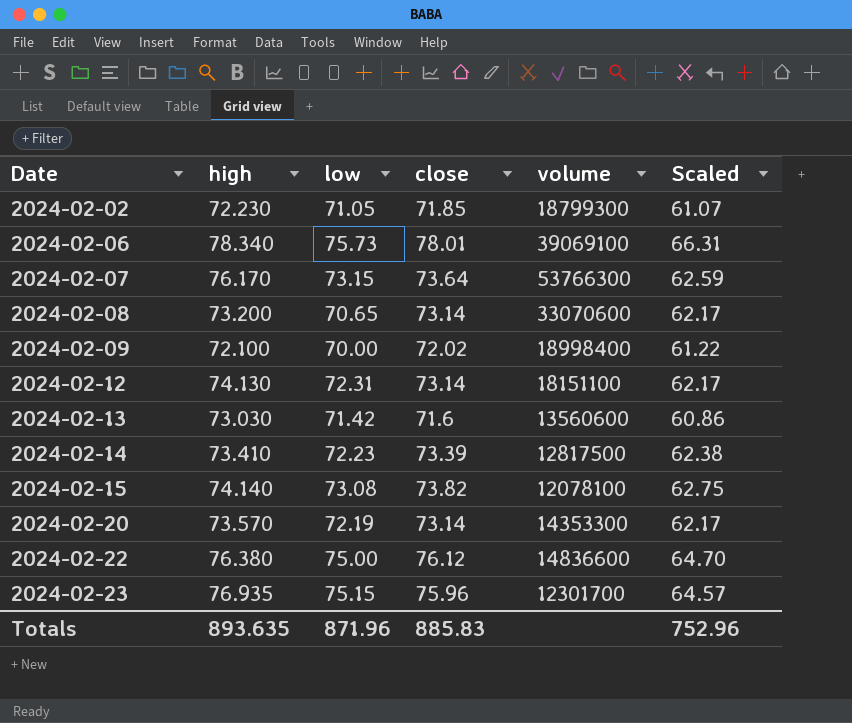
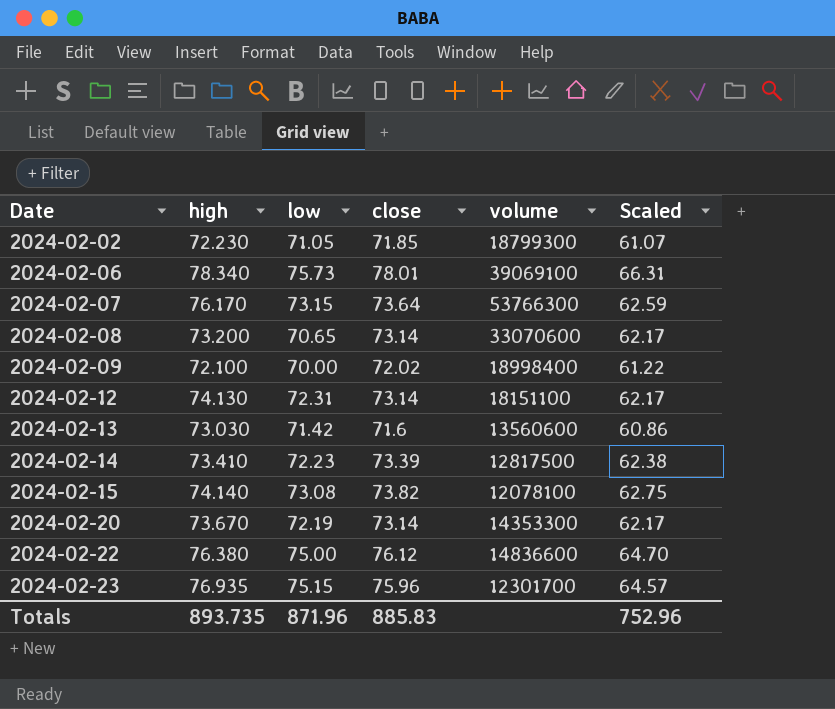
2024-02-20 | high: 73.570 -> 73.670
Totals | high: 893.635 -> 893.735

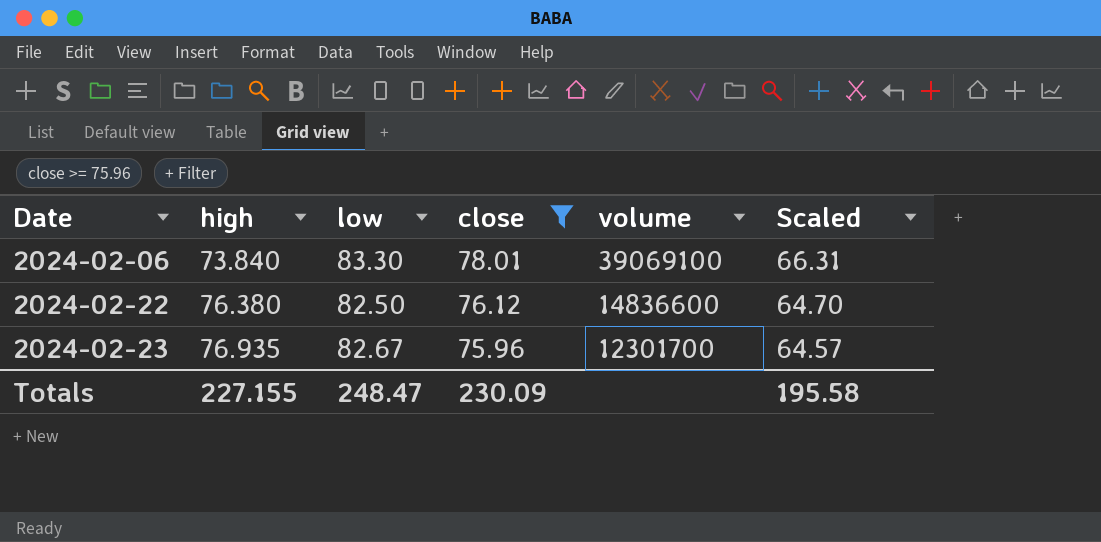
filter: none -> close >= 75.96
2024-02-06 | high: 78.340 -> 73.840
2024-02-06 | low: 75.73 -> 83.30
2024-02-22 | low: 75.00 -> 82.50
2024-02-23 | low: 75.15 -> 82.67
Totals | high: 893.735 -> 227.155
Totals | low: 871.96 -> 248.47
Totals | close: 885.83 -> 230.09
Totals | Scaled: 752.96 -> 195.58

